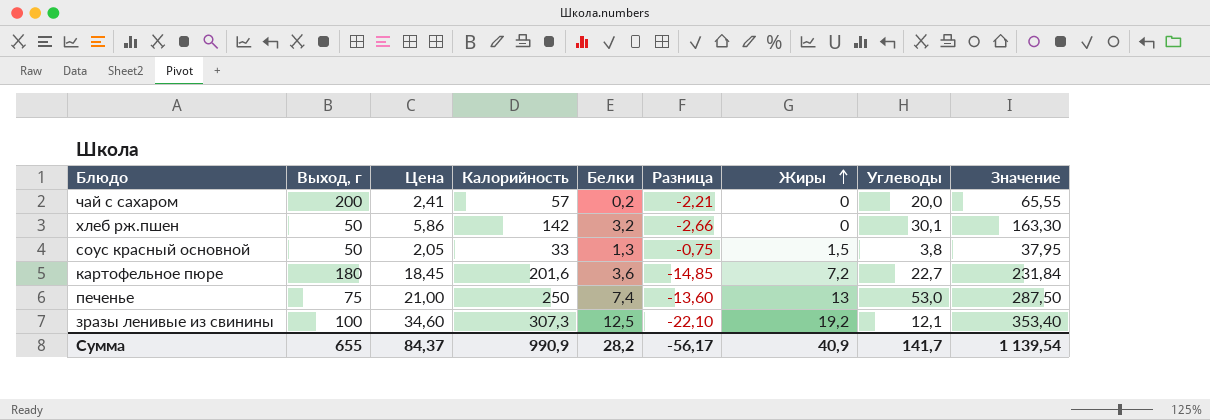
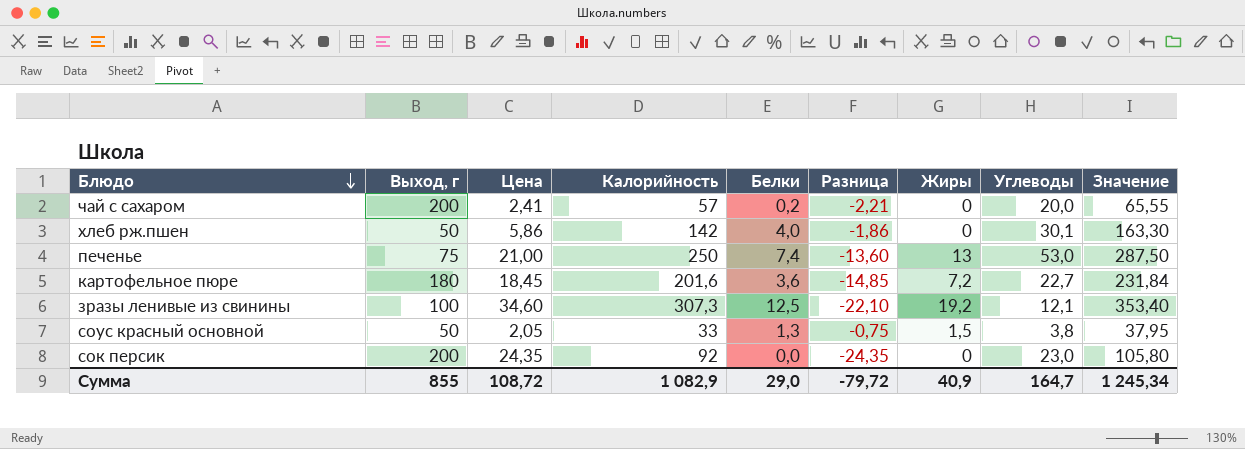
row order: Жиры ascending -> Блюдо descending
хлеб рж.пшен | Белки: 3,2 -> 4,0
хлеб рж.пшен | Разница: -2,66 -> -1,86
row cок персик: none -> 200 | 24,35 | 92 | 0,0 | -24,35 | 0 | 23,0 | 105,80
Сумма | Выход, г: 655 -> 855
Сумма | Цена: 84,37 -> 108,72
Сумма | Калорийность: 990,9 -> 1 082,9
Сумма | Белки: 28,2 -> 29,0
Сумма | Разница: -56,17 -> -79,72
Сумма | Углеводы: 141,7 -> 164,7
Сумма | Значение: 1 139,54 -> 1 245,34

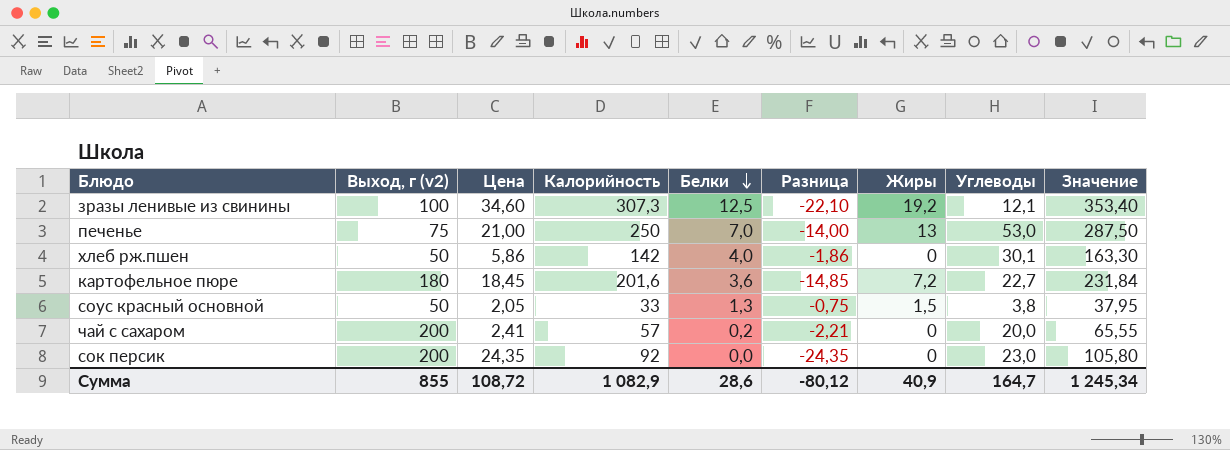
row order: Блюдо descending -> Белки descending
column name: Выход, г -> Выход, г (v2)
печенье | Белки: 7,4 -> 7,0
печенье | Разница: -13,60 -> -14,00
Сумма | Белки: 29,0 -> 28,6
Сумма | Разница: -79,72 -> -80,12

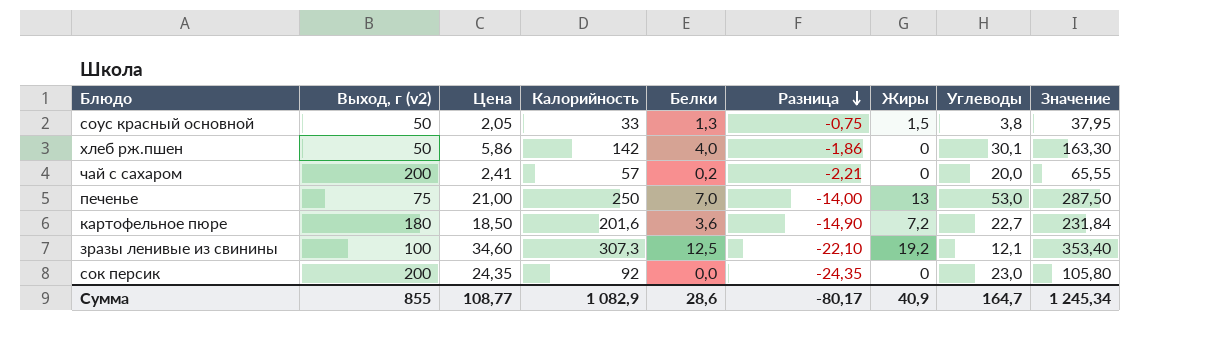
row order: Белки descending -> Разница descending
картофельное пюре | Цена: 18,45 -> 18,50
картофельное пюре | Разница: -14,85 -> -14,90
Сумма | Цена: 108,72 -> 108,77
Сумма | Разница: -80,12 -> -80,17

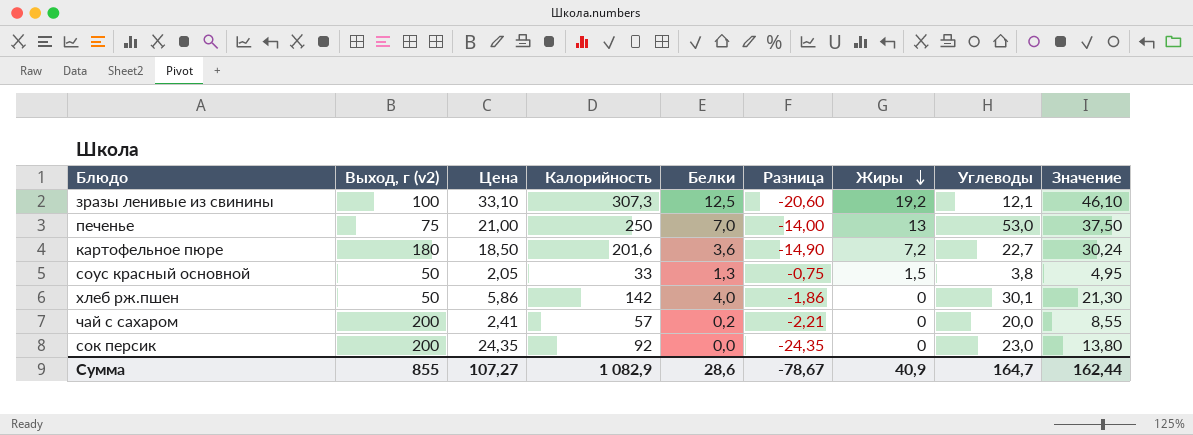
row order: Разница descending -> Жиры descending
column Значение | formula: [Калорийность] * 1,15 -> [Калорийность] * 0,15
зразы ленивые из свинины | Цена: 34,60 -> 33,10
зразы ленивые из свинины | Разница: -22,10 -> -20,60
Сумма | Цена: 108,77 -> 107,27
Сумма | Разница: -80,17 -> -78,67
Сумма | Значение: 1 245,34 -> 162,44

